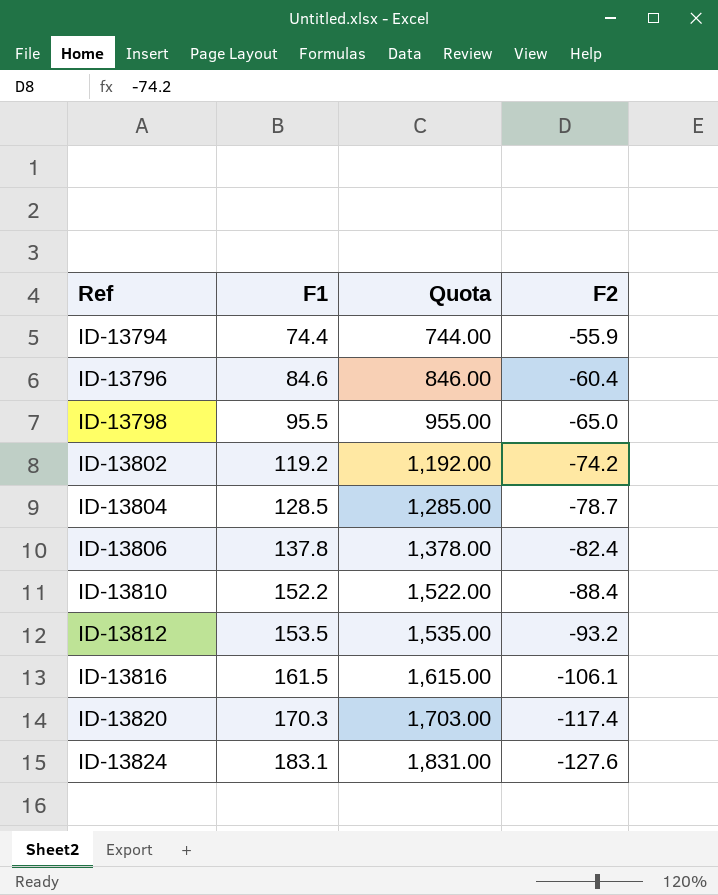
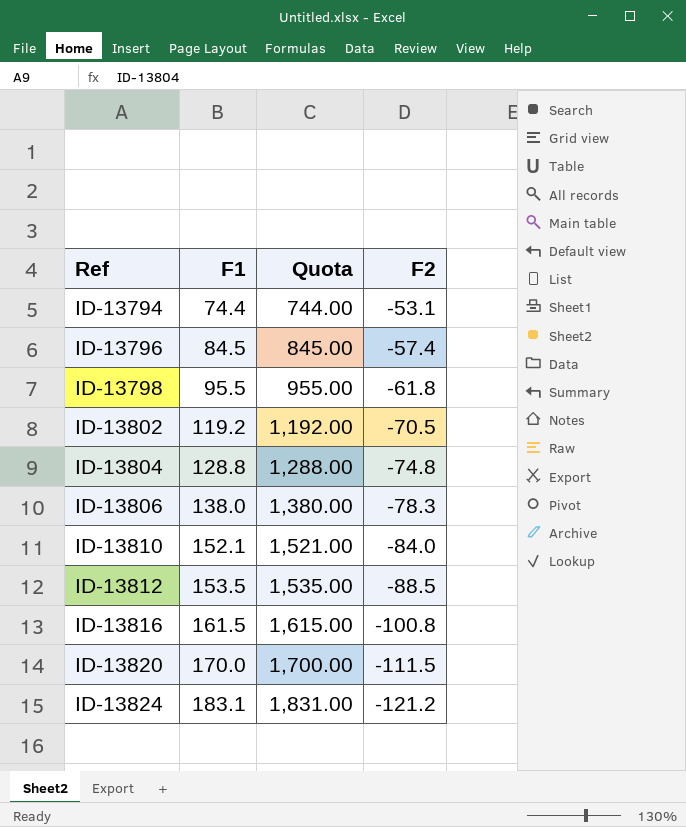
ID-13794 | F2: -55.9 -> -53.1
ID-13796 | F1: 84.6 -> 84.5
ID-13796 | Quota: 846.00 -> 845.00
ID-13796 | F2: -60.4 -> -57.4
ID-13798 | F2: -65.0 -> -61.8
ID-13802 | F2: -74.2 -> -70.5
ID-13804 | F1: 128.5 -> 128.8
ID-13804 | Quota: 1,285.00 -> 1,288.00
ID-13804 | F2: -78.7 -> -74.8
ID-13806 | F1: 137.8 -> 138.0
ID-13806 | Quota: 1,378.00 -> 1,380.00
ID-13806 | F2: -82.4 -> -78.3
ID-13810 | F1: 152.2 -> 152.1
ID-13810 | Quota: 1,522.00 -> 1,521.00
ID-13810 | F2: -88.4 -> -84.0
ID-13812 | F2: -93.2 -> -88.5
ID-13816 | F2: -106.1 -> -100.8
ID-13820 | F1: 170.3 -> 170.0
ID-13820 | Quota: 1,703.00 -> 1,700.00
ID-13820 | F2: -117.4 -> -111.5
ID-13824 | F2: -127.6 -> -121.2

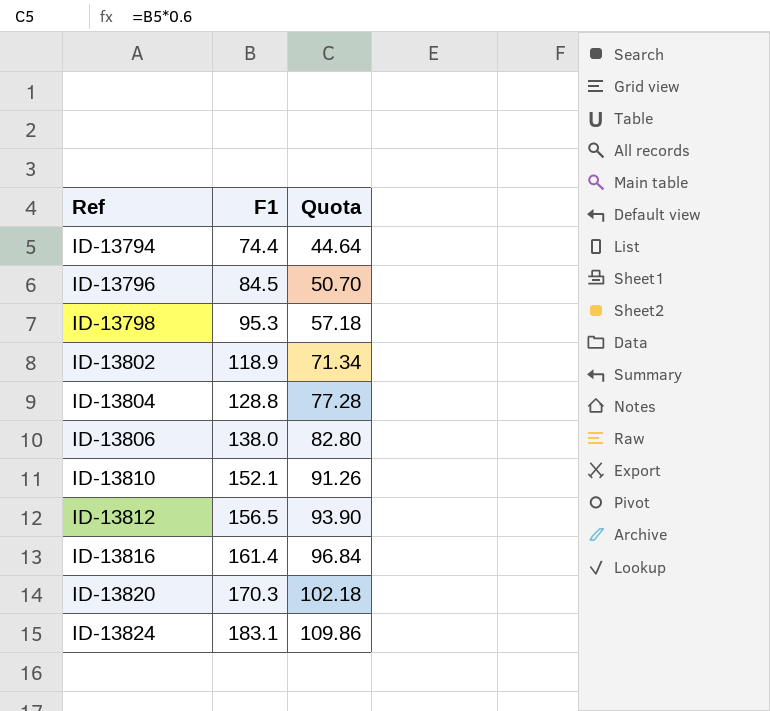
column F2 | position: 4 -> none
column Quota | formula: [F1] * 10 -> [F1] * 0.6
ID-13798 | F1: 95.5 -> 95.3
ID-13802 | F1: 119.2 -> 118.9
ID-13812 | F1: 153.5 -> 156.5
ID-13816 | F1: 161.5 -> 161.4
ID-13820 | F1: 170.0 -> 170.3

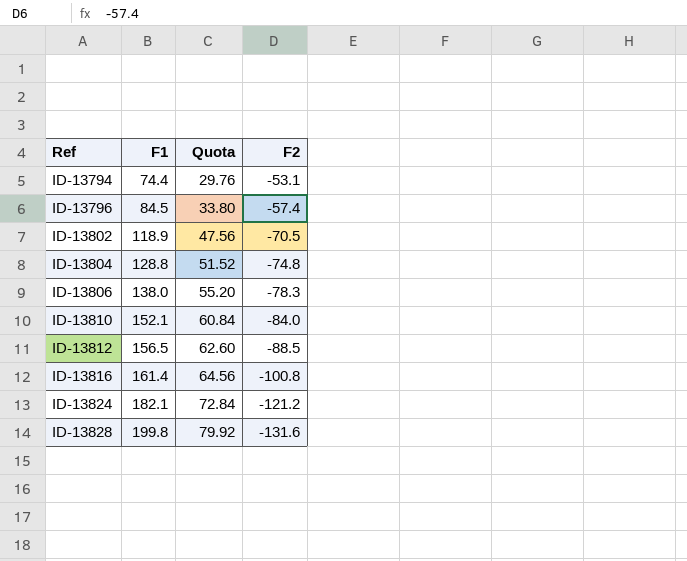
column Quota | formula: [F1] * 0.6 -> [F1] * 0.4
column F2 | position: none -> 4
row ID-13798: 95.3 | 57.18 -> none
row ID-13820: 170.3 | 102.18 -> none
ID-13824 | F1: 183.1 -> 182.1
row ID-13828: none -> 199.8 | 79.92 | -131.6

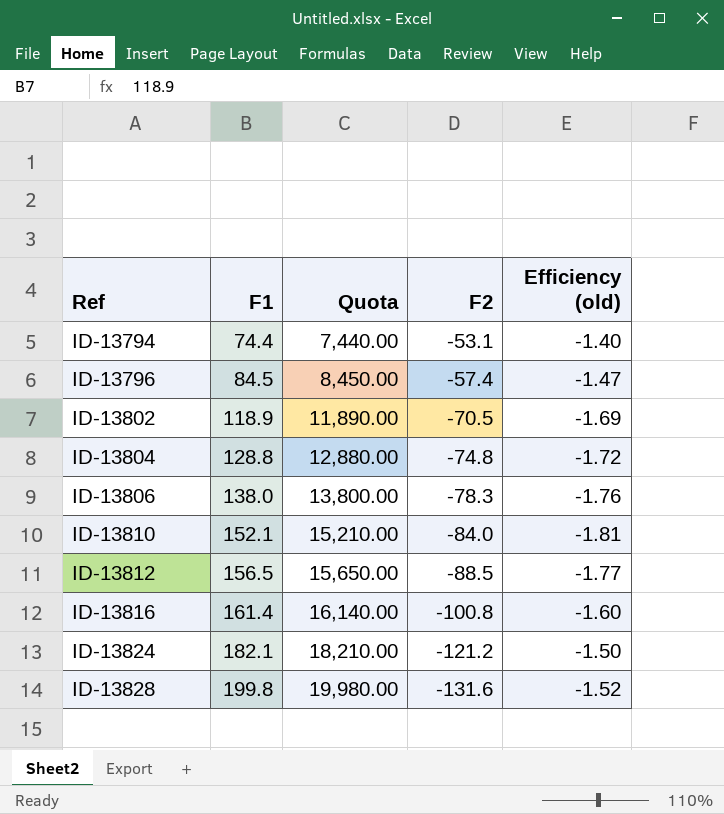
column Quota | formula: [F1] * 0.4 -> [F1] * 100
column Efficiency (old) | formula: none -> [F1] / [F2]

